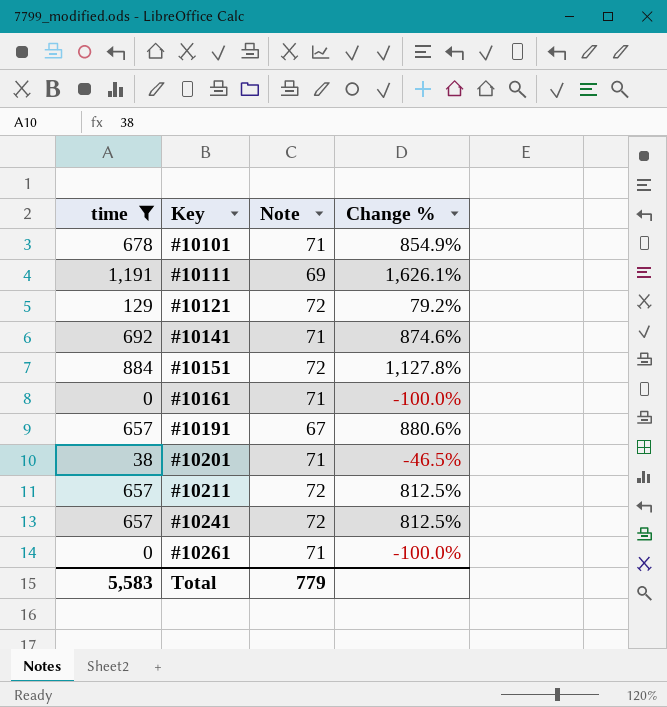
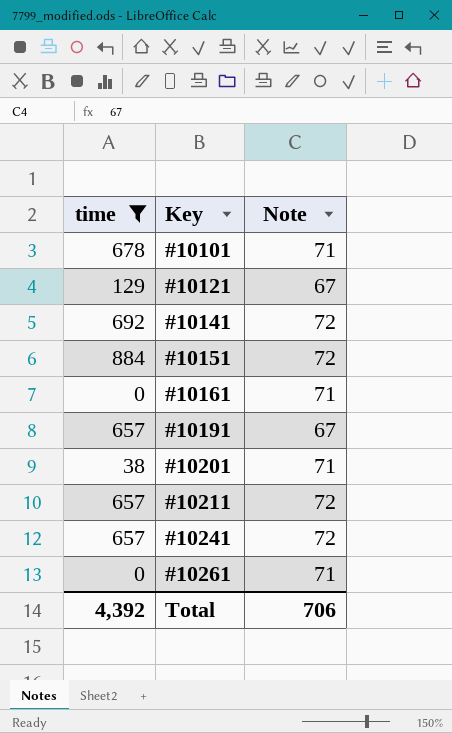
column Change % | formula: ([time] - [Note]) / [Note] -> none
row #10111: 1,191 | 69 | 1,626.1% -> none
#10121 | Note: 72 -> 67
#10141 | Note: 71 -> 72
Total | time: 5,583 -> 4,392
Total | Note: 779 -> 706

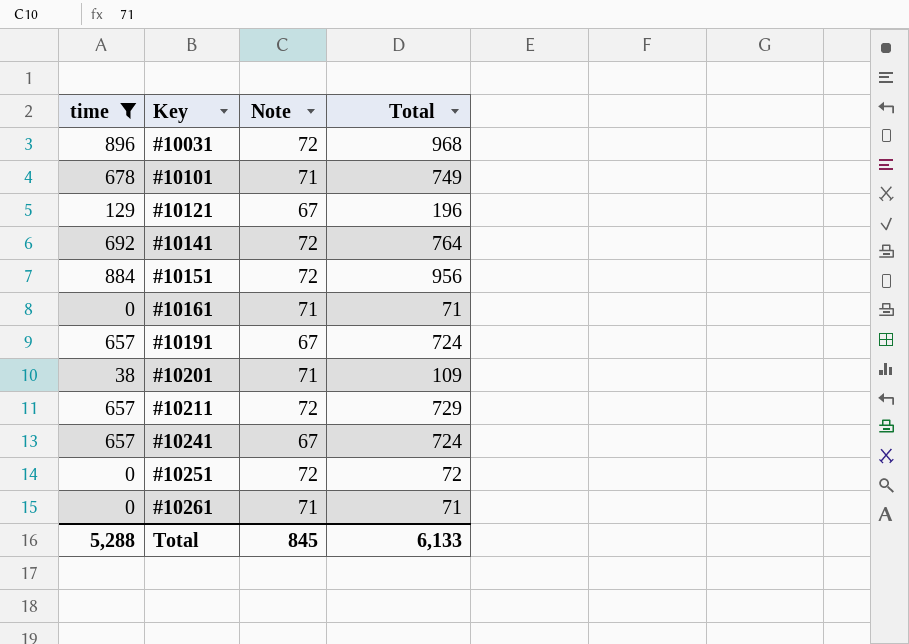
column Total | formula: none -> [time] + [Note]
row #10031: none -> 896 | 72 | 968
#10241 | Note: 72 -> 67
row #10251: none -> 0 | 72 | 72
Total | time: 4,392 -> 5,288
Total | Note: 706 -> 845

